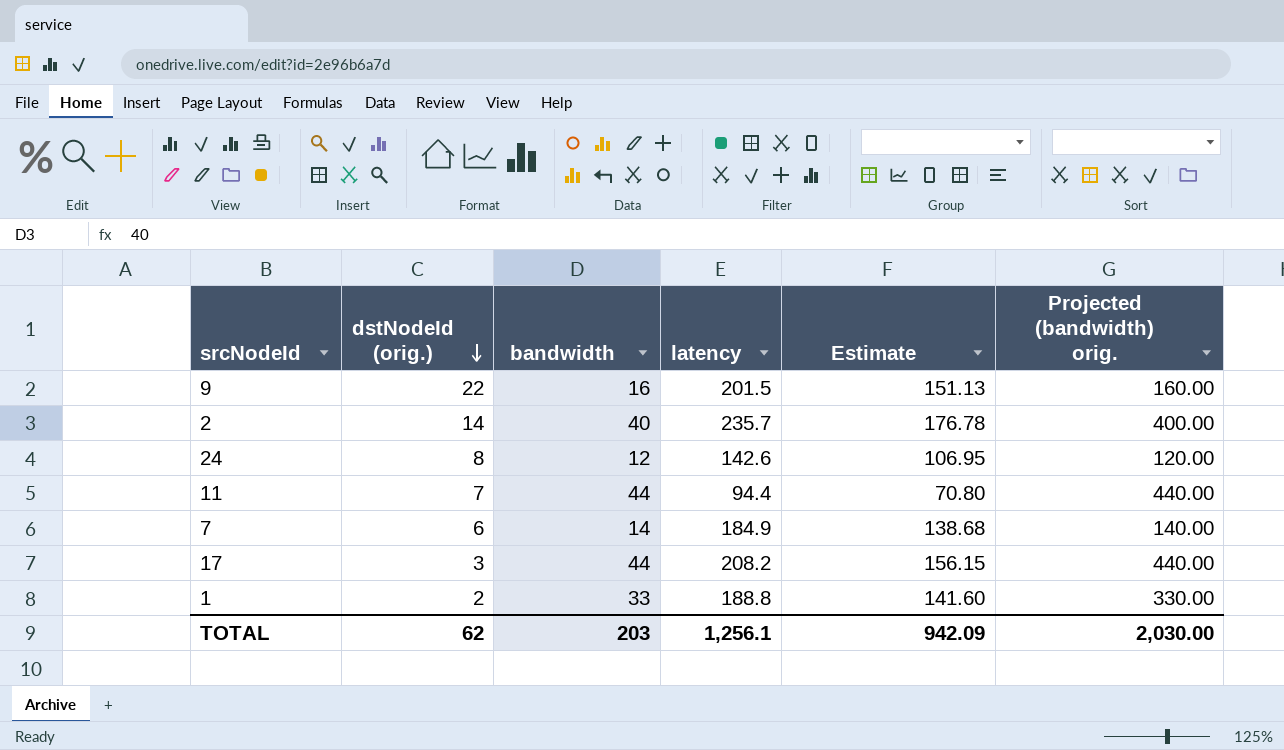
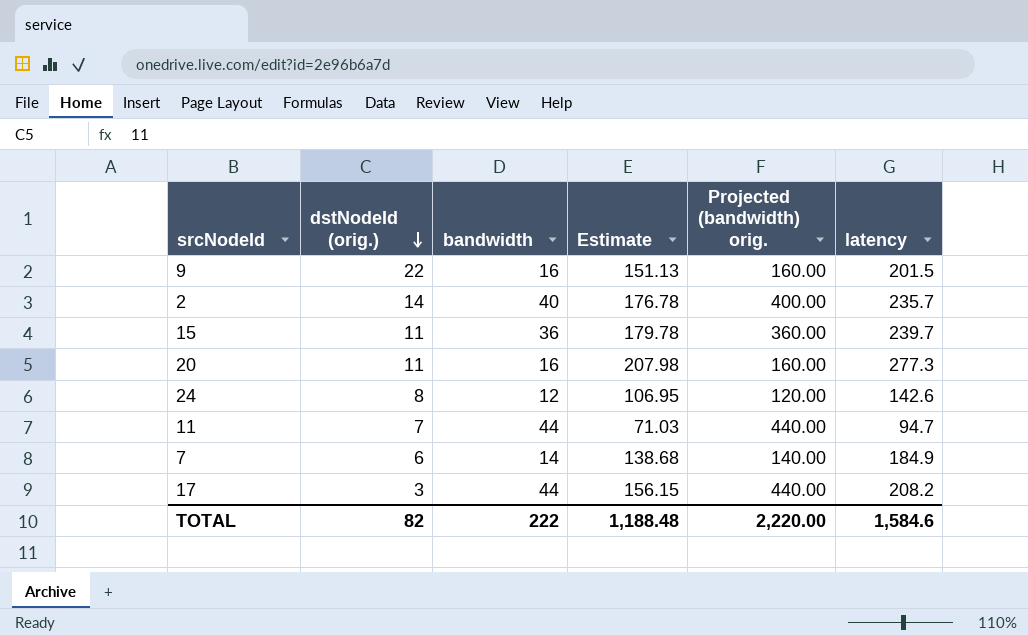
column latency | position: 4 -> 6
row 1: 2 | 33 | 188.8 | 141.60 | 330.00 -> none
row 15: none -> 11 | 36 | 179.78 | 360.00 | 239.7
row 20: none -> 11 | 16 | 207.98 | 160.00 | 277.3
11 | Estimate: 70.80 -> 71.03
11 | latency: 94.4 -> 94.7
TOTAL | dstNodeId (orig.): 62 -> 82
TOTAL | bandwidth: 203 -> 222
TOTAL | Estimate: 942.09 -> 1,188.48
TOTAL | Projected (bandwidth) orig.: 2,030.00 -> 2,220.00
TOTAL | latency: 1,256.1 -> 1,584.6

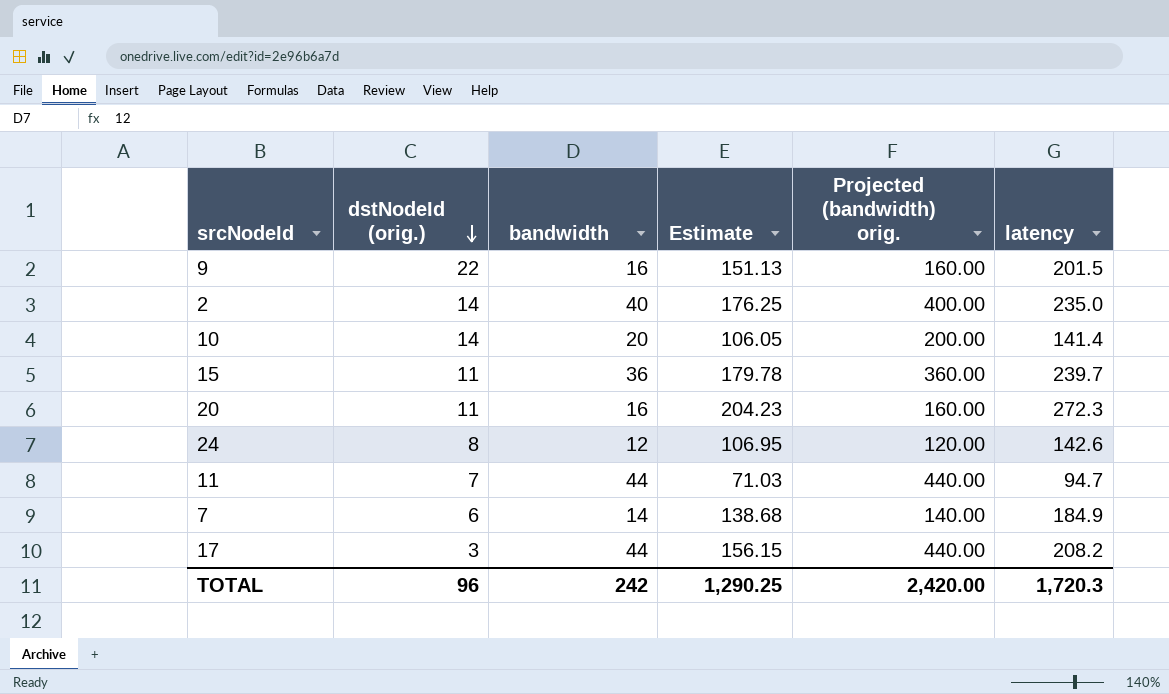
2 | Estimate: 176.78 -> 176.25
2 | latency: 235.7 -> 235.0
row 10: none -> 14 | 20 | 106.05 | 200.00 | 141.4
20 | Estimate: 207.98 -> 204.23
20 | latency: 277.3 -> 272.3
TOTAL | dstNodeId (orig.): 82 -> 96
TOTAL | bandwidth: 222 -> 242
TOTAL | Estimate: 1,188.48 -> 1,290.25
TOTAL | Projected (bandwidth) orig.: 2,220.00 -> 2,420.00
TOTAL | latency: 1,584.6 -> 1,720.3

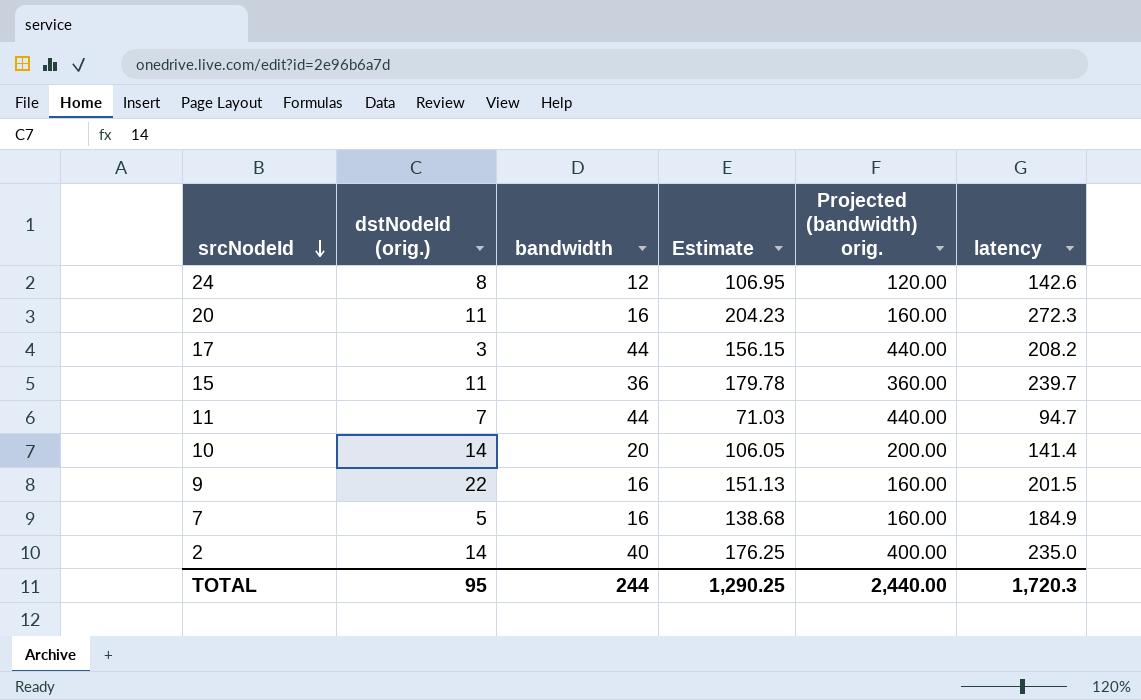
row order: dstNodeId (orig.) descending -> srcNodeId descending
7 | dstNodeId (orig.): 6 -> 5
7 | bandwidth: 14 -> 16
7 | Projected (bandwidth) orig.: 140.00 -> 160.00
TOTAL | dstNodeId (orig.): 96 -> 95
TOTAL | bandwidth: 242 -> 244
TOTAL | Projected (bandwidth) orig.: 2,420.00 -> 2,440.00

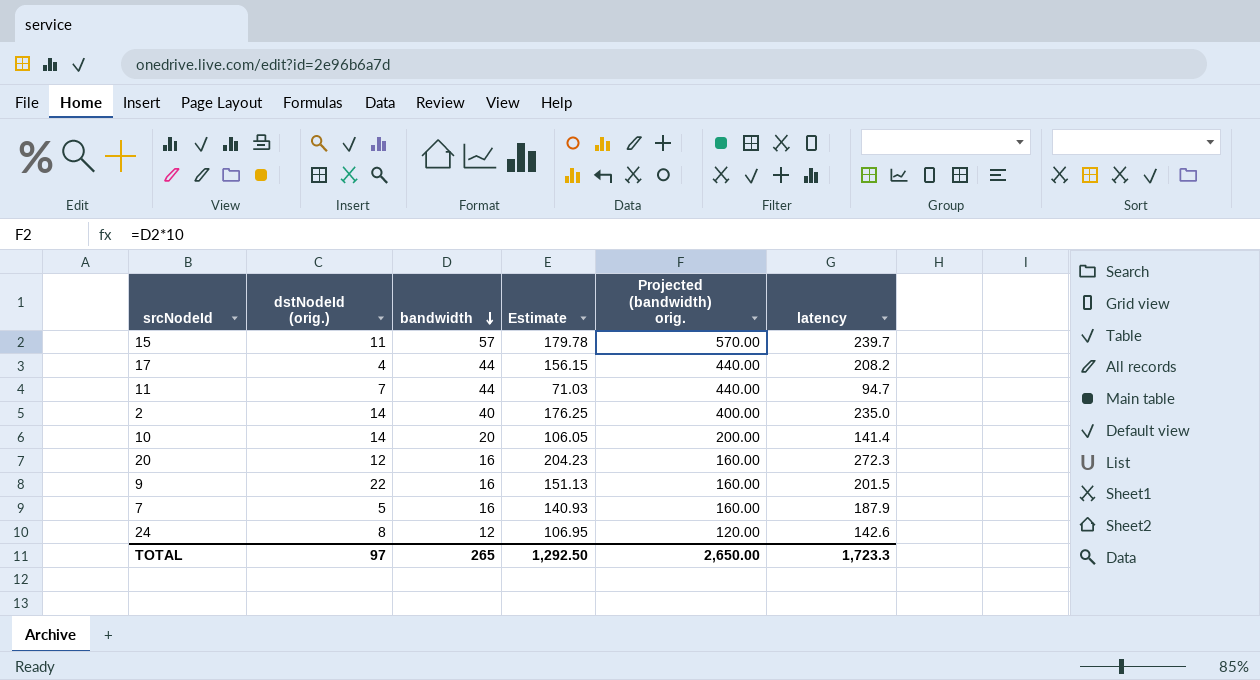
row order: srcNodeId descending -> bandwidth descending
15 | bandwidth: 36 -> 57
15 | Projected (bandwidth) orig.: 360.00 -> 570.00
17 | dstNodeId (orig.): 3 -> 4
20 | dstNodeId (orig.): 11 -> 12
7 | Estimate: 138.68 -> 140.93
7 | latency: 184.9 -> 187.9
TOTAL | dstNodeId (orig.): 95 -> 97
TOTAL | bandwidth: 244 -> 265
TOTAL | Estimate: 1,290.25 -> 1,292.50
TOTAL | Projected (bandwidth) orig.: 2,440.00 -> 2,650.00
TOTAL | latency: 1,720.3 -> 1,723.3

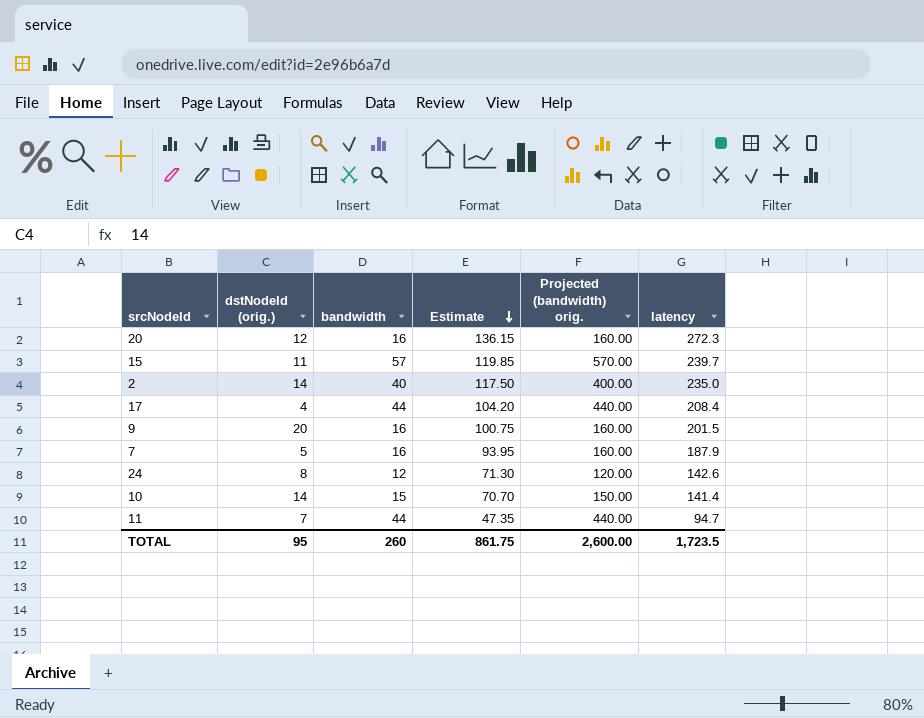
row order: bandwidth descending -> Estimate descending
column Estimate | formula: [latency] * 0.75 -> [latency] * 0.5
17 | latency: 208.2 -> 208.4
9 | dstNodeId (orig.): 22 -> 20
10 | bandwidth: 20 -> 15
10 | Projected (bandwidth) orig.: 200.00 -> 150.00
TOTAL | dstNodeId (orig.): 97 -> 95
TOTAL | bandwidth: 265 -> 260
TOTAL | Estimate: 1,292.50 -> 861.75
TOTAL | Projected (bandwidth) orig.: 2,650.00 -> 2,600.00
TOTAL | latency: 1,723.3 -> 1,723.5

